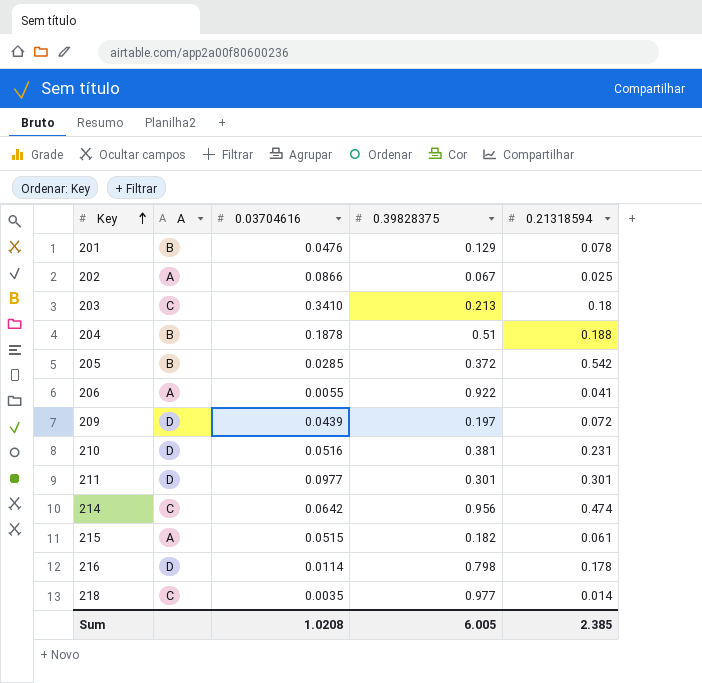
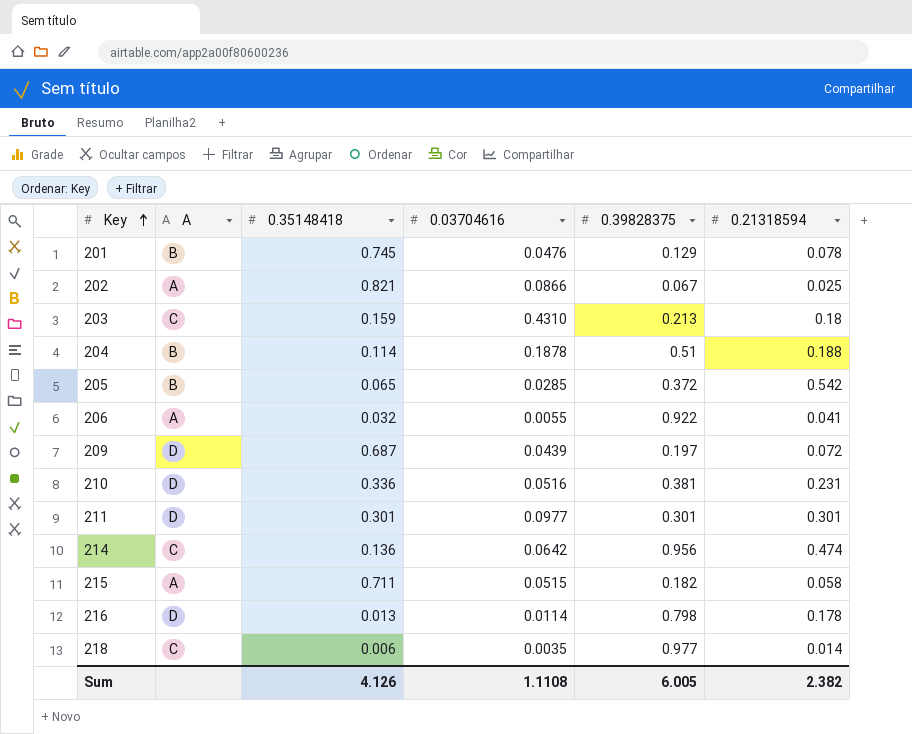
column 0.35148418 | position: none -> 3
203 | 0.03704616: 0.3410 -> 0.4310
215 | 0.21318594: 0.061 -> 0.058
Sum | 0.03704616: 1.0208 -> 1.1108
Sum | 0.21318594: 2.385 -> 2.382

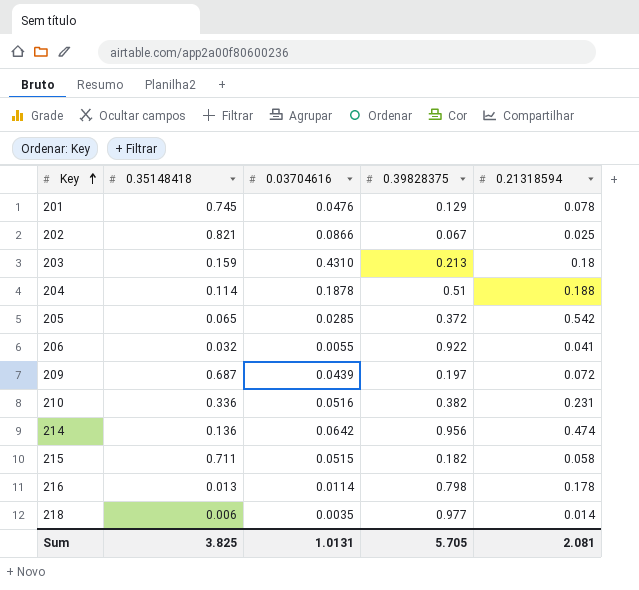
column A | position: 2 -> none
row 211: D | 0.301 | 0.0977 | 0.301 | 0.301 -> none
210 | 0.39828375: 0.381 -> 0.382
Sum | 0.35148418: 4.126 -> 3.825
Sum | 0.03704616: 1.1108 -> 1.0131
Sum | 0.39828375: 6.005 -> 5.705
Sum | 0.21318594: 2.382 -> 2.081

